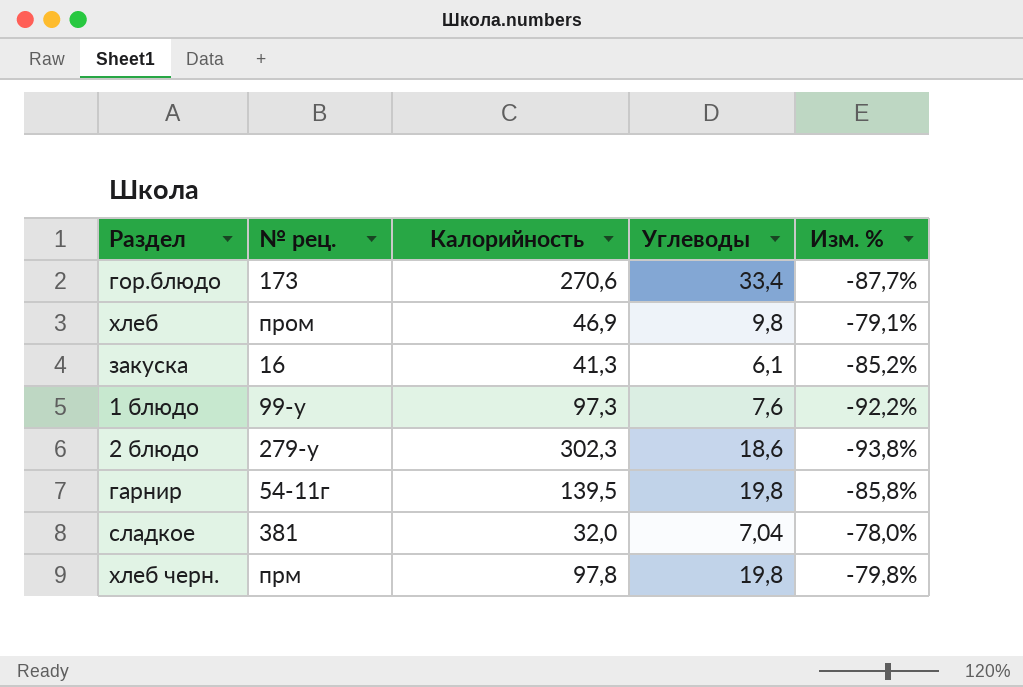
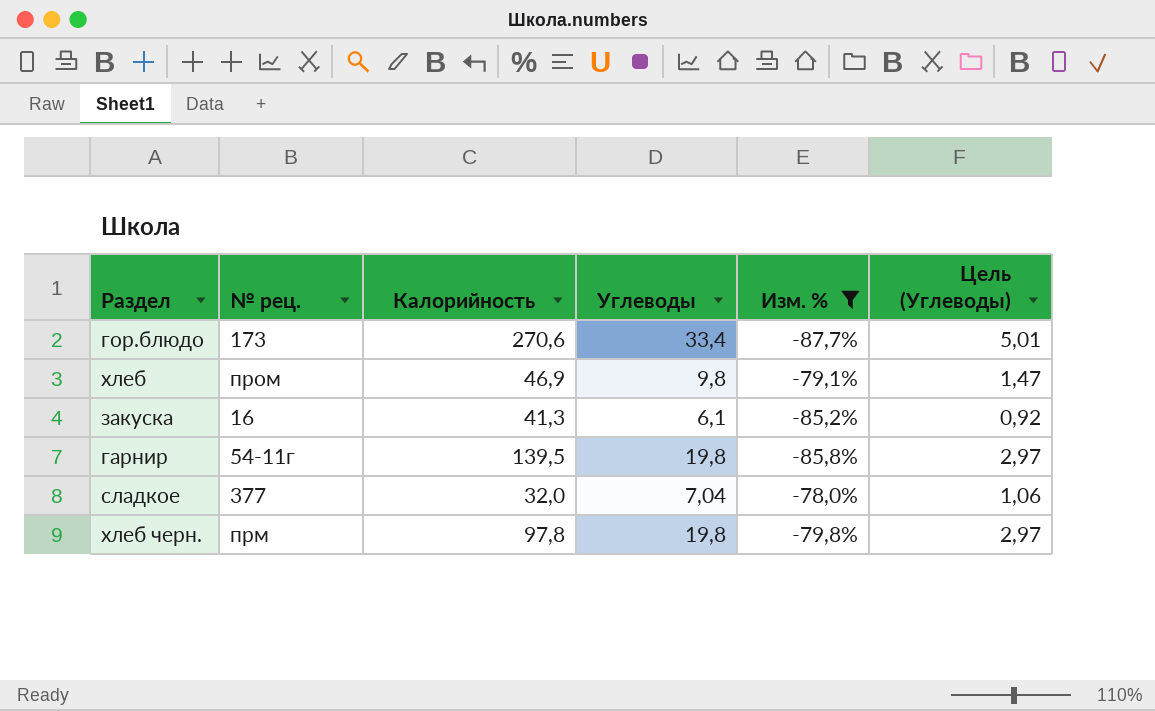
filter: none -> Изм. % >= -87,7%
column Цель (Углеводы) | formula: none -> [Углеводы] * 0,15
сладкое | № рец.: 381 -> 377

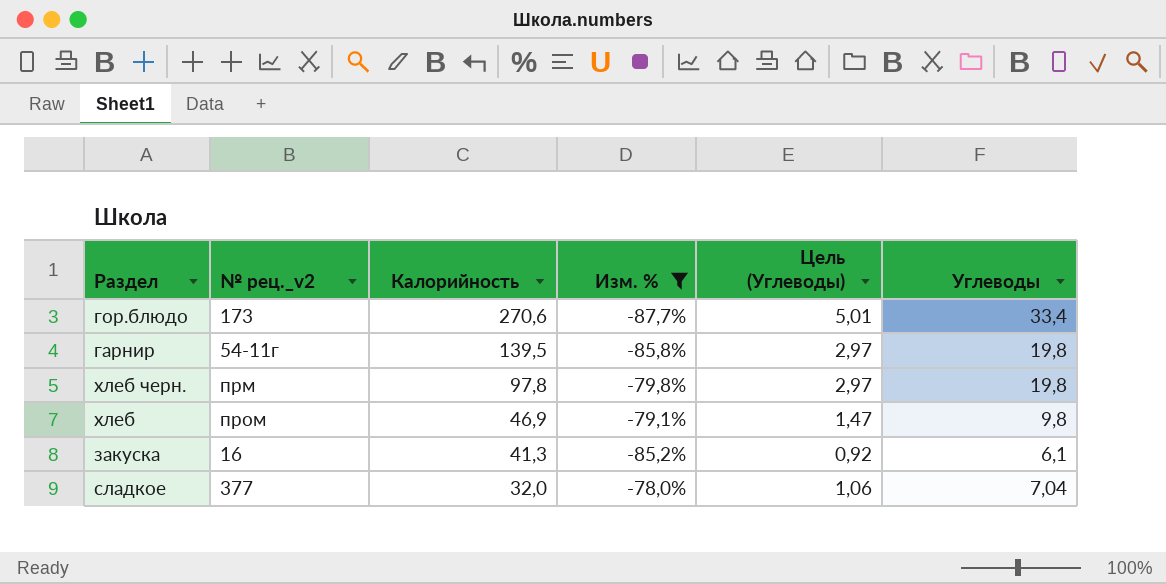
row order: none -> Калорийность descending
column name: № рец. -> № рец._v2
column Углеводы | position: 4 -> 6

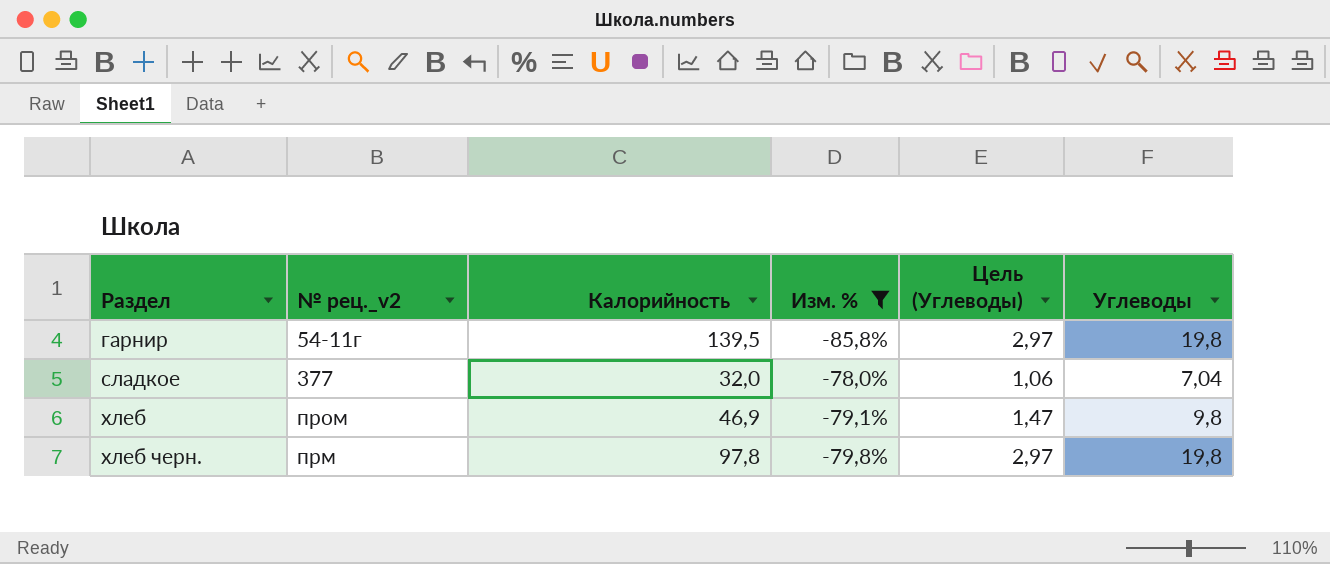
row order: Калорийность descending -> Раздел ascending
row гор.блюдо: 173 | 270,6 | -87,7% | 5,01 | 33,4 -> none
row закуска: 16 | 41,3 | -85,2% | 0,92 | 6,1 -> none

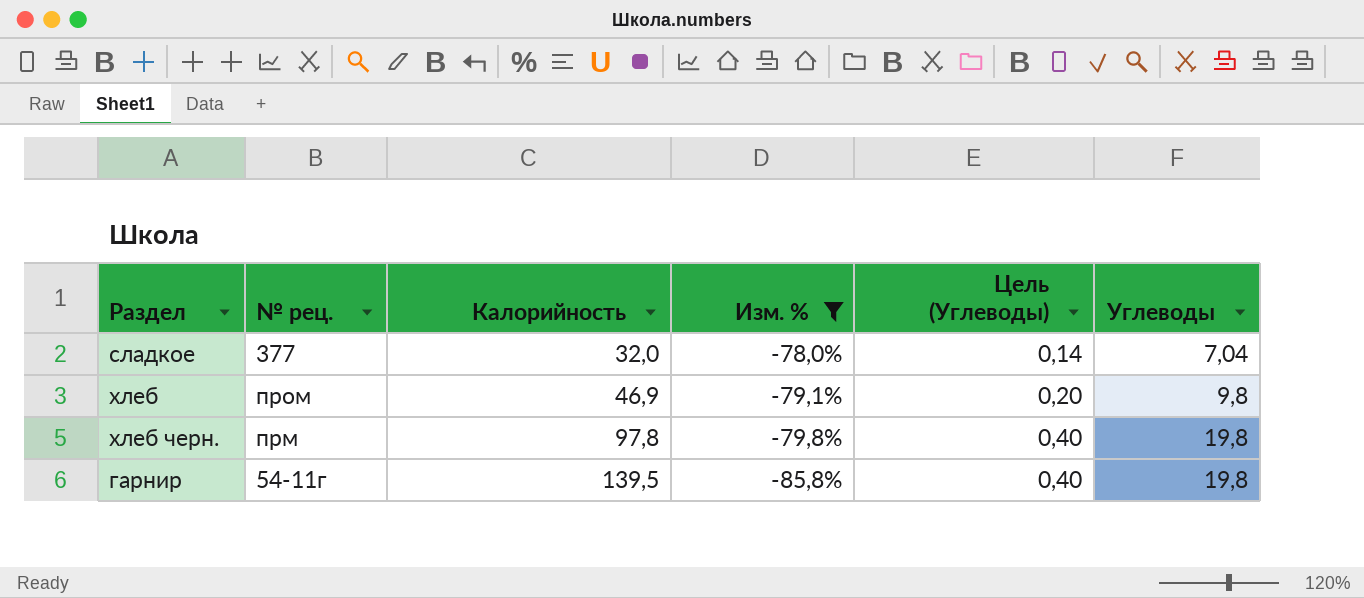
row order: Раздел ascending -> Калорийность ascending
column name: № рец._v2 -> № рец.
column Цель (Углеводы) | formula: [Углеводы] * 0,15 -> [Углеводы] * 0,02

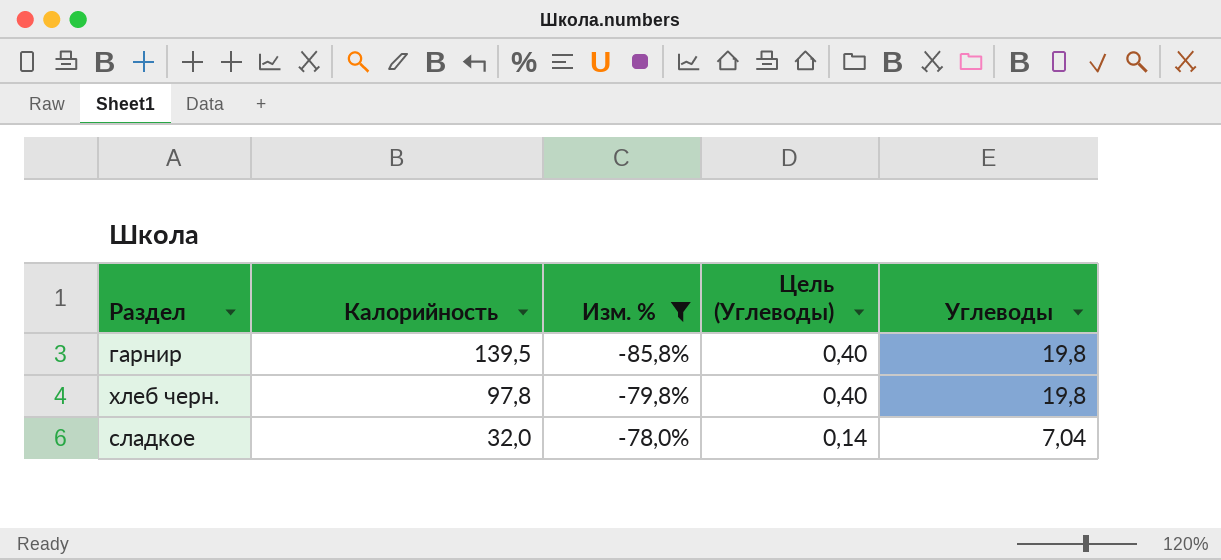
row order: Калорийность ascending -> Калорийность descending
column № рец. | position: 2 -> none
row хлеб: пром | 46,9 | -79,1% | 0,20 | 9,8 -> none

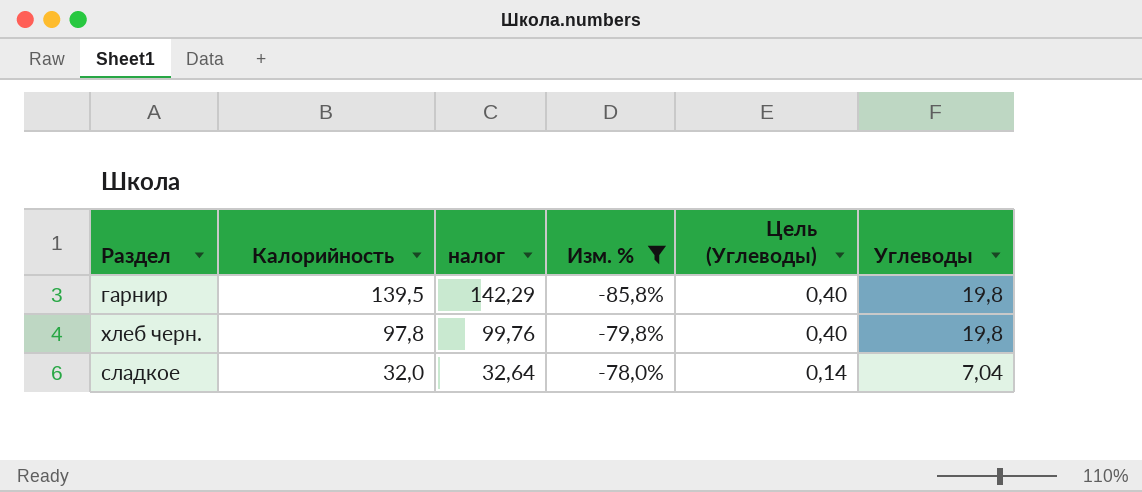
column налог | formula: none -> [Калорийность] * 1,02

